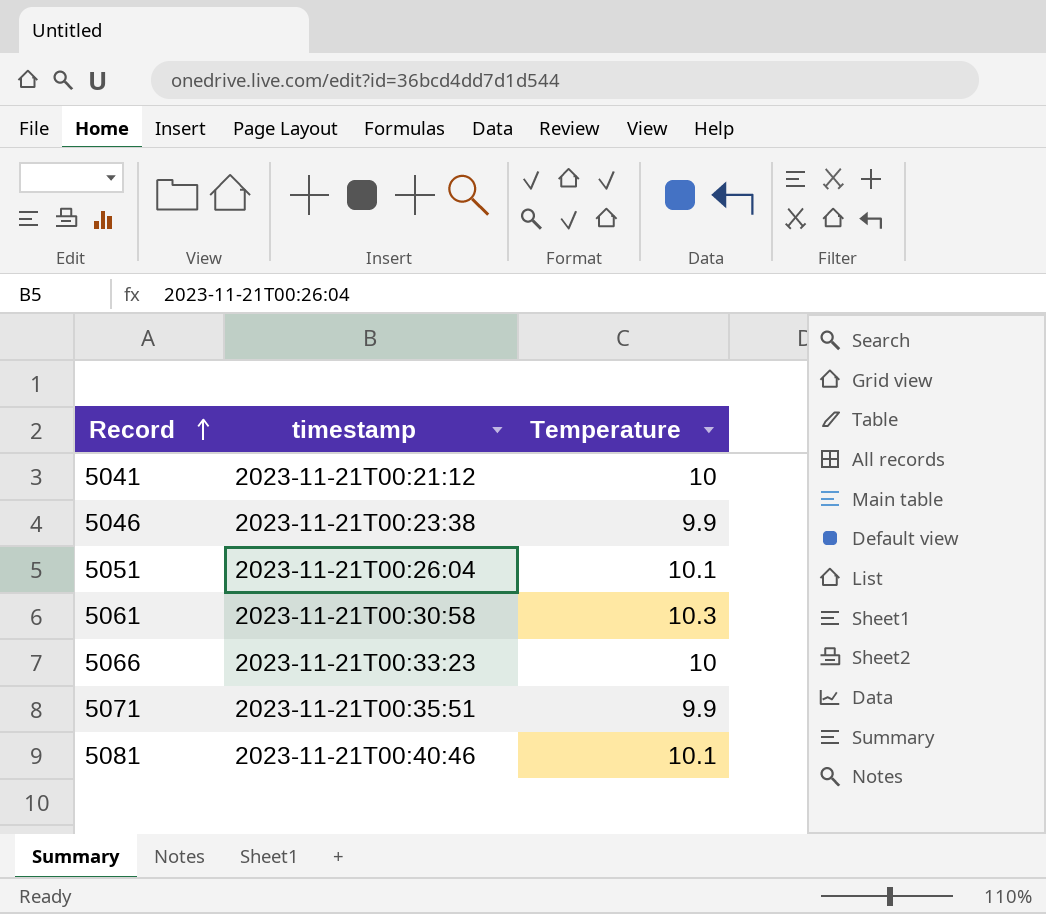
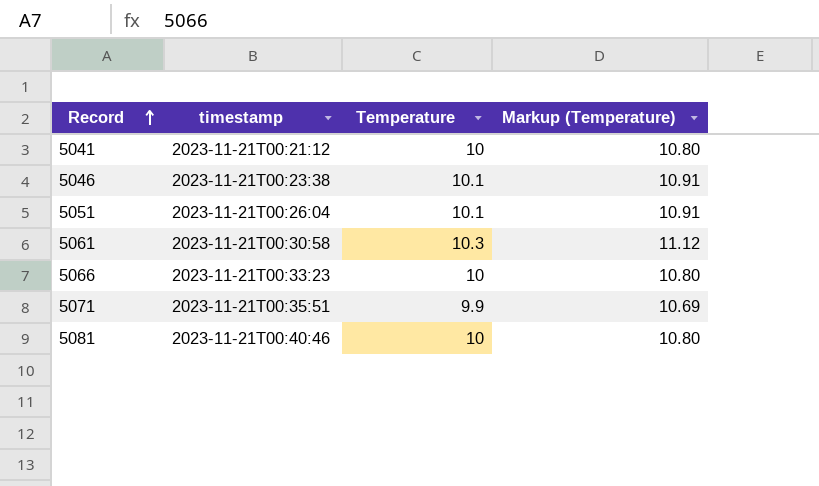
column Markup (Temperature) | formula: none -> [Temperature] * 1.08
5046 | Temperature: 9.9 -> 10.1
5081 | Temperature: 10.1 -> 10

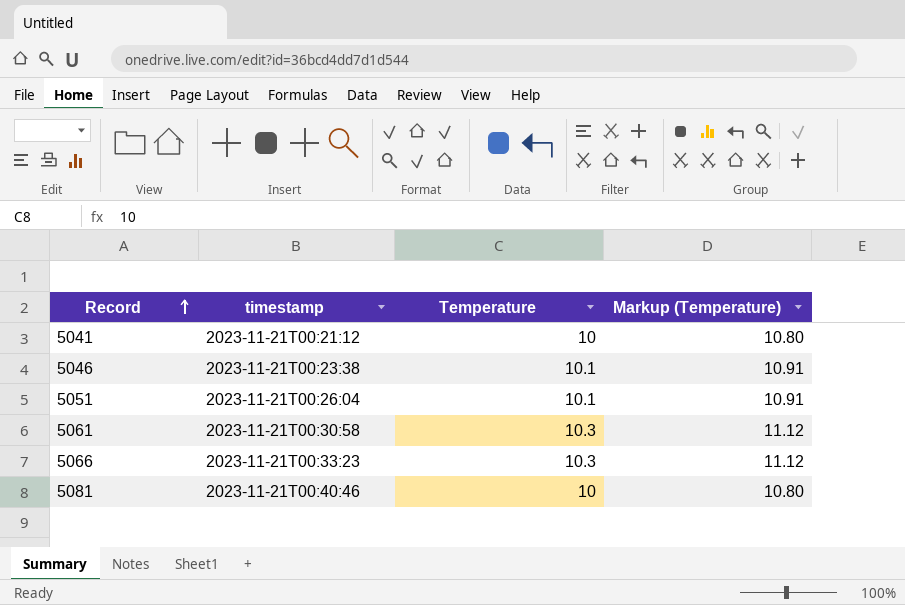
row 5071: 2023-11-21T00:35:51 | 9.9 | 10.69 -> none
5066 | Temperature: 10 -> 10.3
5066 | Markup (Temperature): 10.80 -> 11.12

